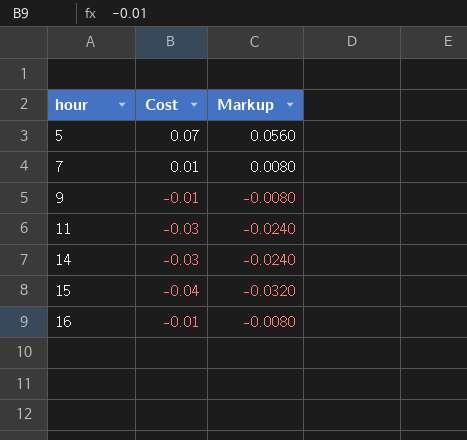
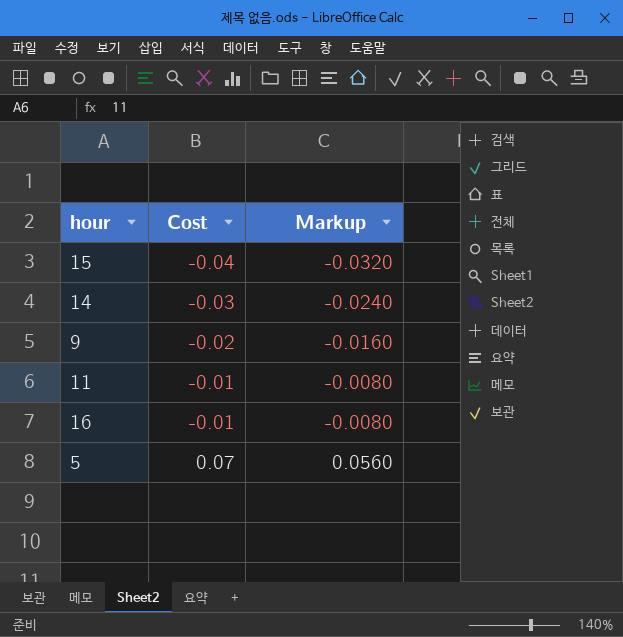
row order: hour ascending -> Cost ascending
row 7: 0.01 | 0.0080 -> none
9 | Cost: -0.01 -> -0.02
9 | Markup: -0.0080 -> -0.0160
11 | Cost: -0.03 -> -0.01
11 | Markup: -0.0240 -> -0.0080

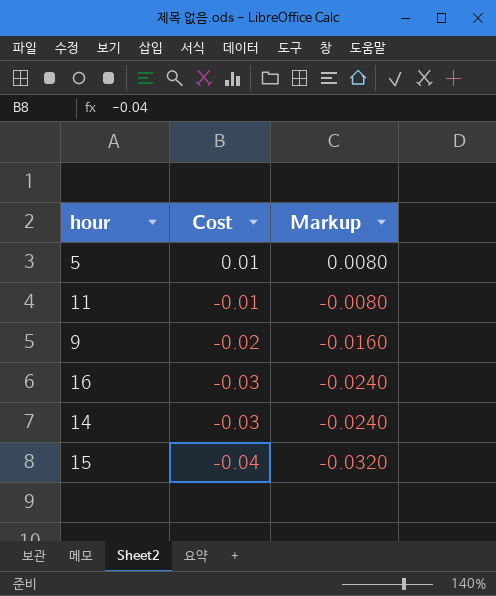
row order: Cost ascending -> Cost descending
5 | Cost: 0.07 -> 0.01
5 | Markup: 0.0560 -> 0.0080
16 | Cost: -0.01 -> -0.03
16 | Markup: -0.0080 -> -0.0240

